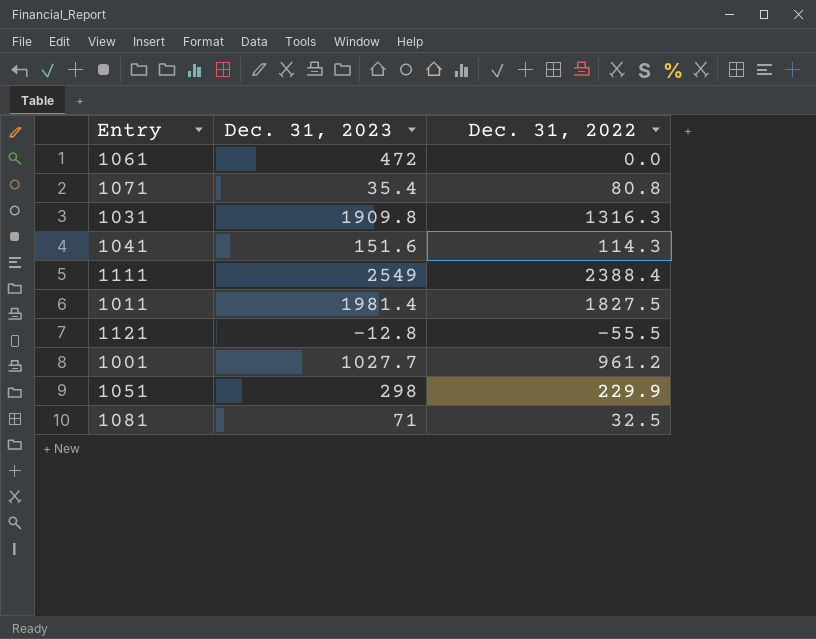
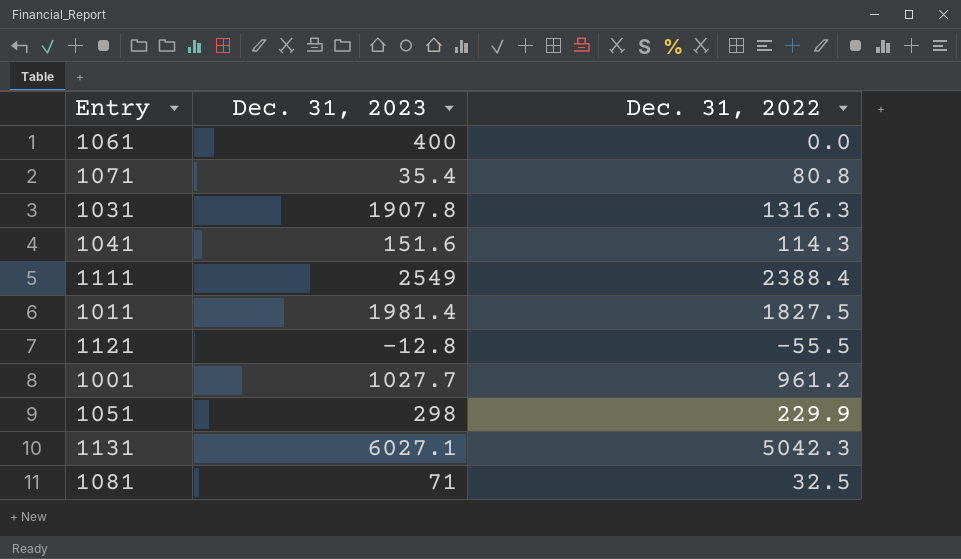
1061 | Dec. 31, 2023: 472 -> 400
1031 | Dec. 31, 2023: 1909.8 -> 1907.8
row 1131: none -> 6027.1 | 5042.3

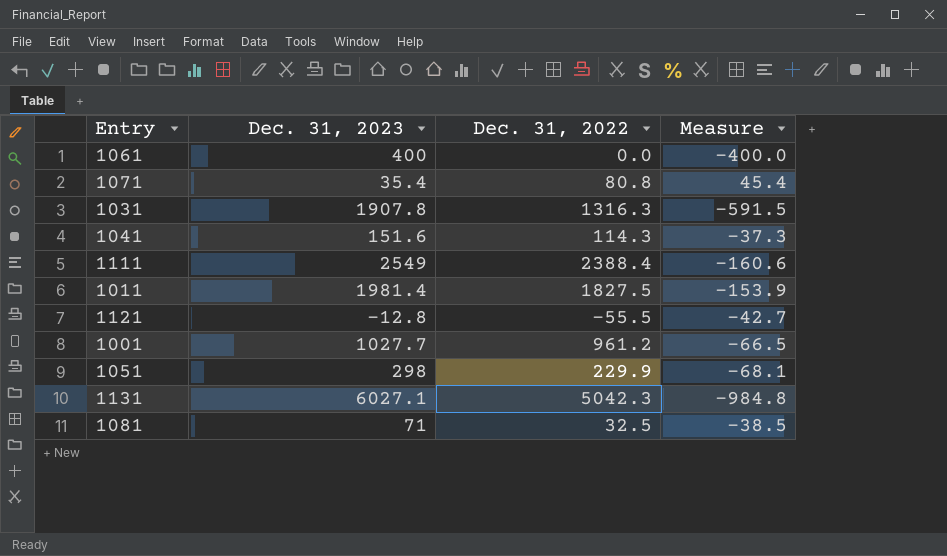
column Measure | formula: none -> [Dec. 31, 2022] - [Dec. 31, 2023]

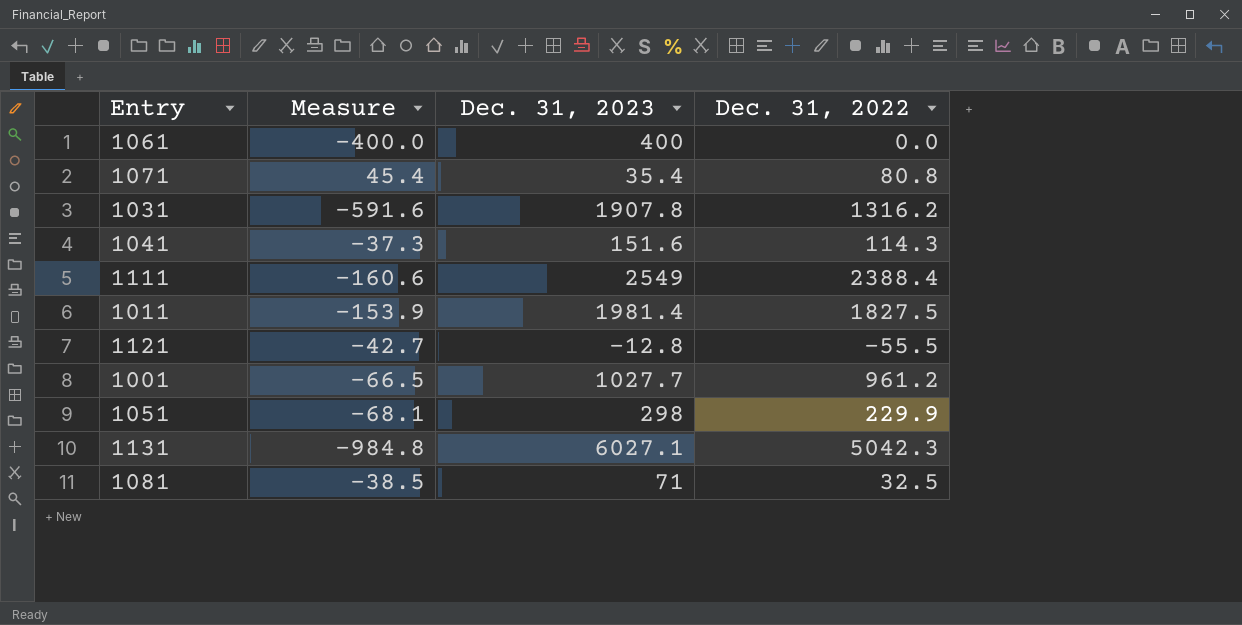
column Measure | position: 4 -> 2
1031 | Measure: -591.5 -> -591.6
1031 | Dec. 31, 2022: 1316.3 -> 1316.2

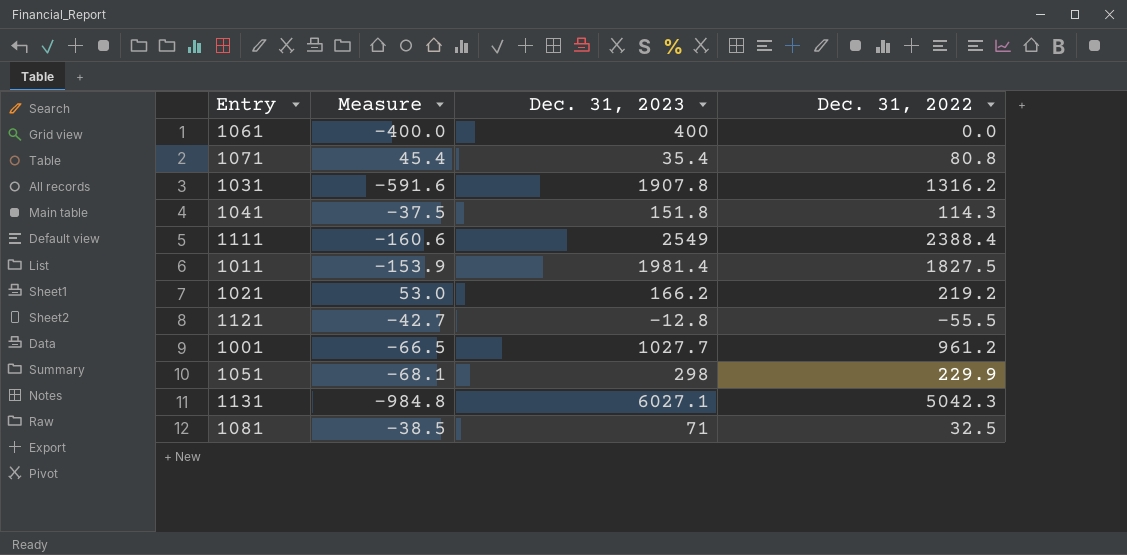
1041 | Measure: -37.3 -> -37.5
1041 | Dec. 31, 2023: 151.6 -> 151.8
row 1021: none -> 53.0 | 166.2 | 219.2

